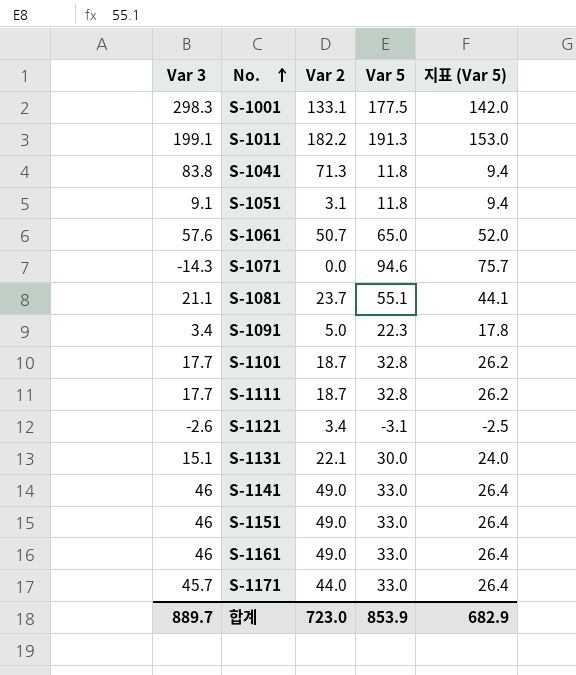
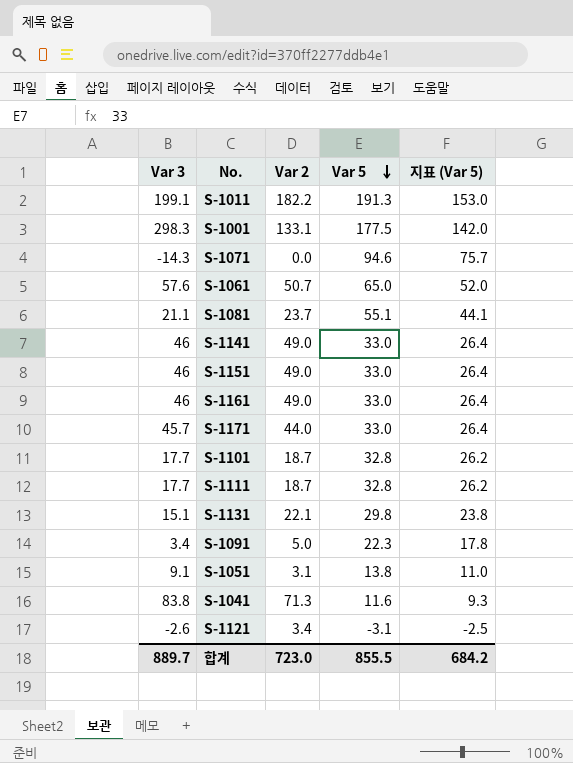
row order: No. ascending -> Var 5 descending
S-1131 | Var 5: 30.0 -> 29.8
S-1131 | 지표 (Var 5): 24.0 -> 23.8
S-1051 | Var 5: 11.8 -> 13.8
S-1051 | 지표 (Var 5): 9.4 -> 11.0
S-1041 | Var 5: 11.8 -> 11.6
S-1041 | 지표 (Var 5): 9.4 -> 9.3
합계 | Var 5: 853.9 -> 855.5
합계 | 지표 (Var 5): 682.9 -> 684.2

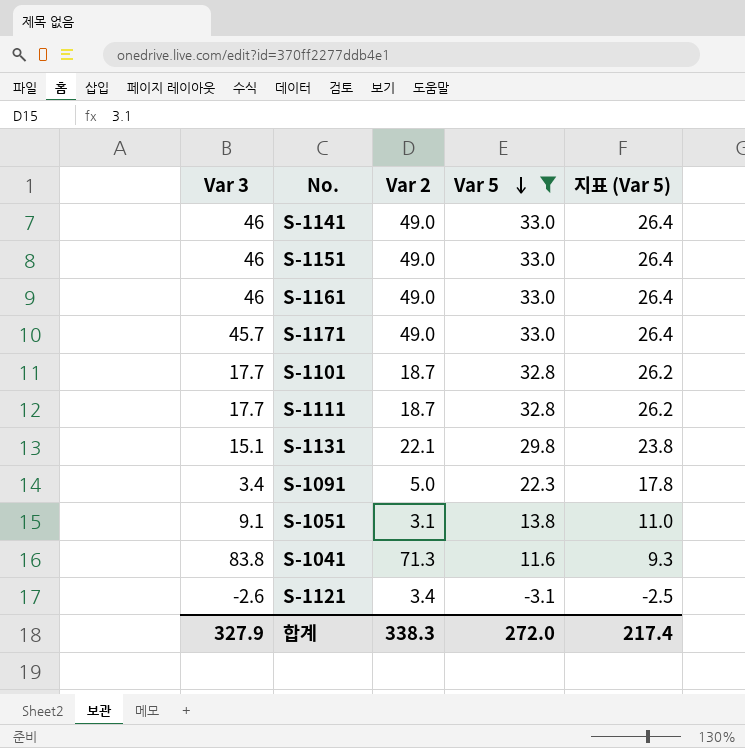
filter: none -> Var 5 <= 33.0
S-1171 | Var 2: 44.0 -> 49.0
합계 | Var 3: 889.7 -> 327.9
합계 | Var 2: 723.0 -> 338.3
합계 | Var 5: 855.5 -> 272.0
합계 | 지표 (Var 5): 684.2 -> 217.4

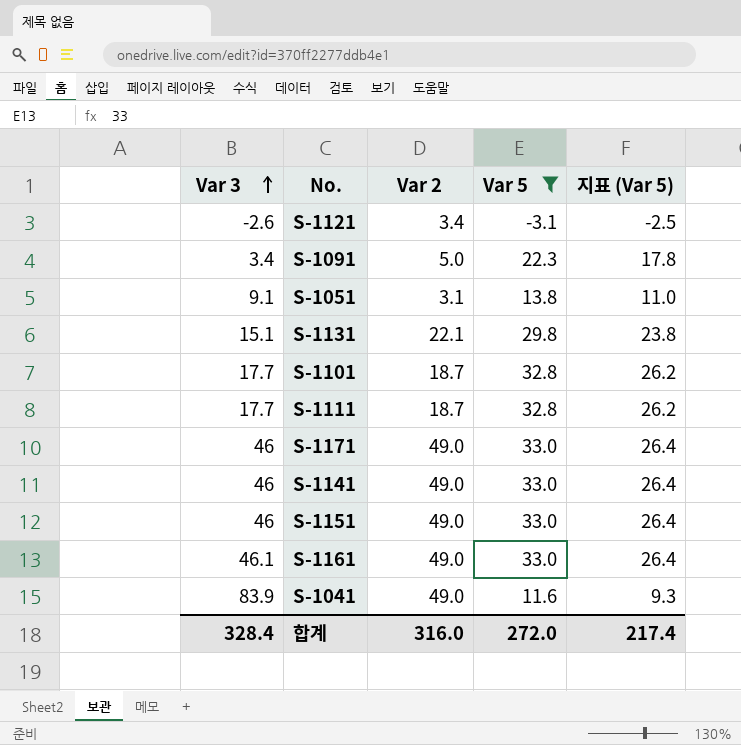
row order: Var 5 descending -> Var 3 ascending
S-1171 | Var 3: 45.7 -> 46
S-1161 | Var 3: 46 -> 46.1
S-1041 | Var 3: 83.8 -> 83.9
S-1041 | Var 2: 71.3 -> 49.0
합계 | Var 3: 327.9 -> 328.4
합계 | Var 2: 338.3 -> 316.0

